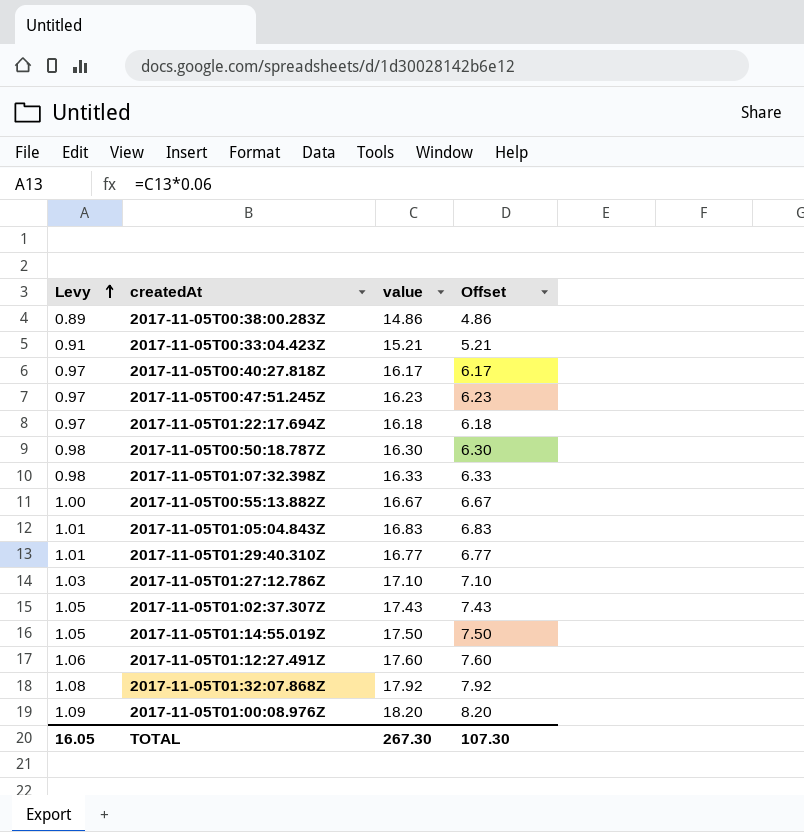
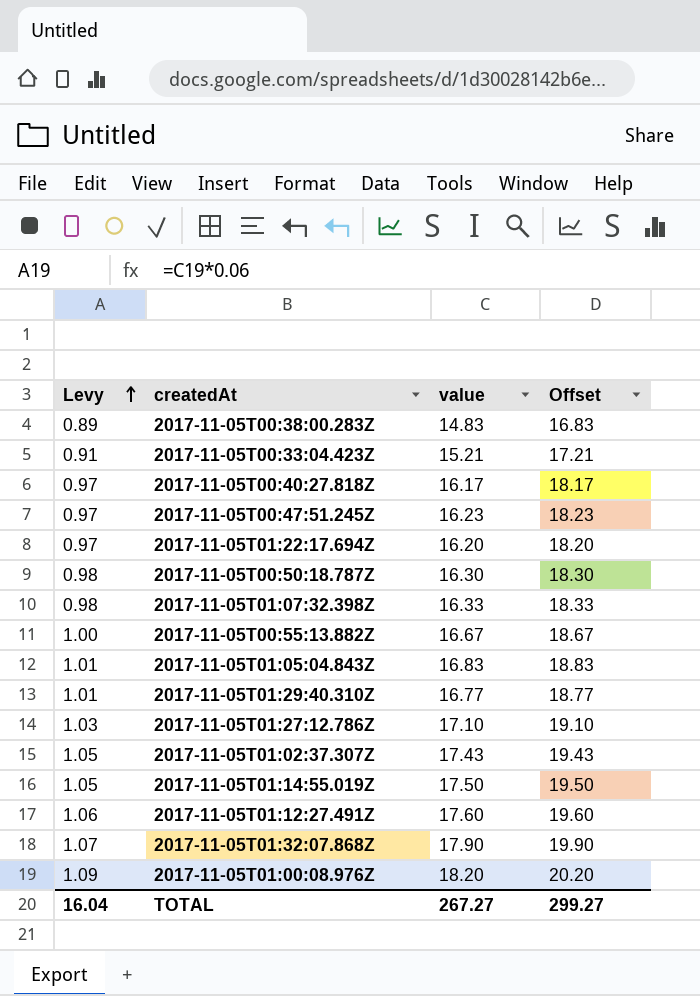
column Offset | formula: [value] - 10 -> [value] + 2
2017-11-05T00:38:00.283Z | value: 14.86 -> 14.83
2017-11-05T01:22:17.694Z | value: 16.18 -> 16.20
2017-11-05T01:32:07.868Z | Levy: 1.08 -> 1.07
2017-11-05T01:32:07.868Z | value: 17.92 -> 17.90
TOTAL | Levy: 16.05 -> 16.04
TOTAL | value: 267.30 -> 267.27
TOTAL | Offset: 107.30 -> 299.27

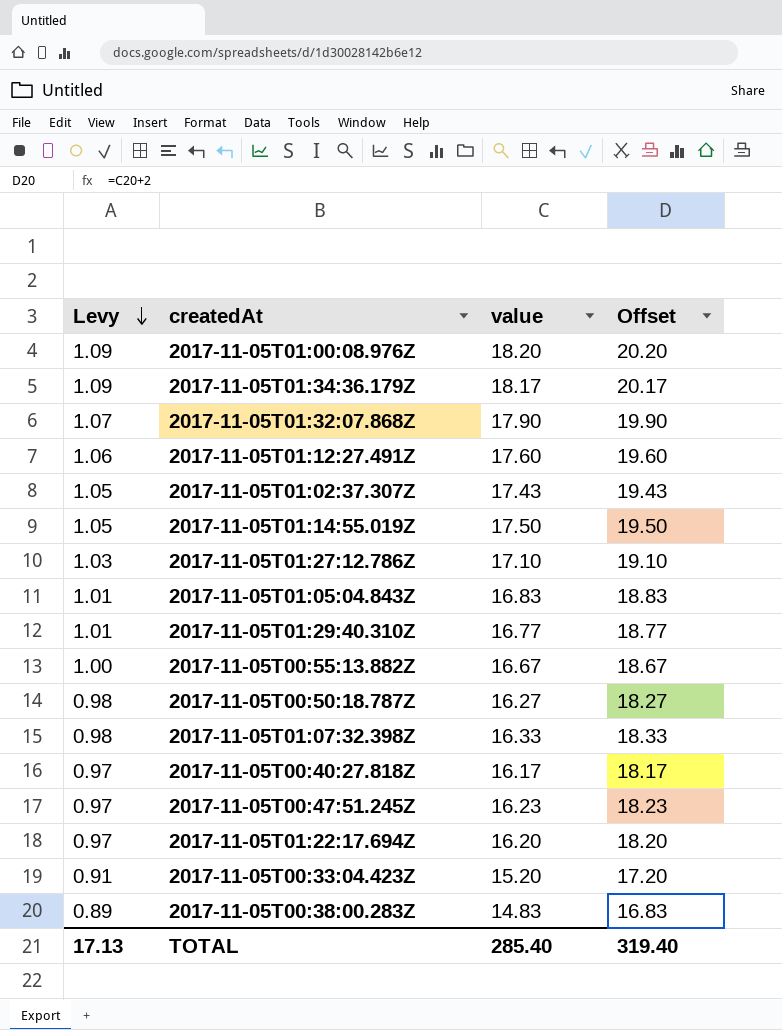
row order: Levy ascending -> Levy descending
row 2017-11-05T01:34:36.179Z: none -> 1.09 | 18.17 | 20.17
2017-11-05T00:50:18.787Z | value: 16.30 -> 16.27
2017-11-05T00:50:18.787Z | Offset: 18.30 -> 18.27
2017-11-05T00:33:04.423Z | value: 15.21 -> 15.20
2017-11-05T00:33:04.423Z | Offset: 17.21 -> 17.20
TOTAL | Levy: 16.04 -> 17.13
TOTAL | value: 267.27 -> 285.40
TOTAL | Offset: 299.27 -> 319.40

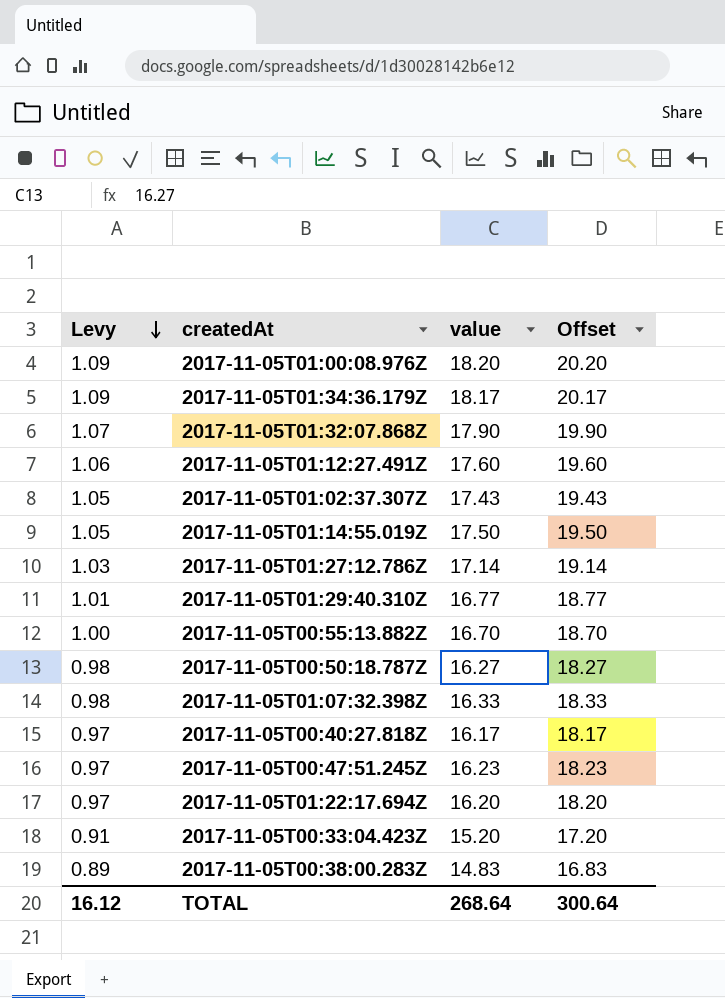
row 2017-11-05T01:05:04.843Z: 1.01 | 16.83 | 18.83 -> none
2017-11-05T01:27:12.786Z | value: 17.10 -> 17.14
2017-11-05T01:27:12.786Z | Offset: 19.10 -> 19.14
2017-11-05T00:55:13.882Z | value: 16.67 -> 16.70
2017-11-05T00:55:13.882Z | Offset: 18.67 -> 18.70
TOTAL | Levy: 17.13 -> 16.12
TOTAL | value: 285.40 -> 268.64
TOTAL | Offset: 319.40 -> 300.64

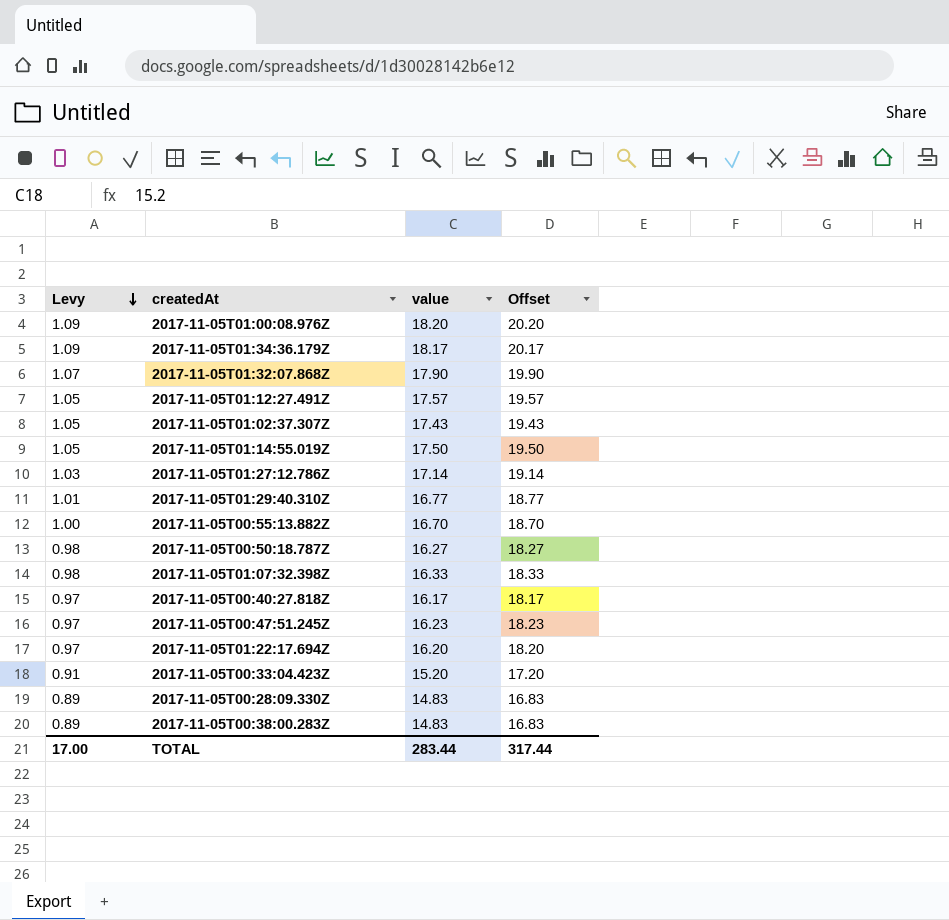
2017-11-05T01:12:27.491Z | Levy: 1.06 -> 1.05
2017-11-05T01:12:27.491Z | value: 17.60 -> 17.57
2017-11-05T01:12:27.491Z | Offset: 19.60 -> 19.57
row 2017-11-05T00:28:09.330Z: none -> 0.89 | 14.83 | 16.83
TOTAL | Levy: 16.12 -> 17.00
TOTAL | value: 268.64 -> 283.44
TOTAL | Offset: 300.64 -> 317.44

